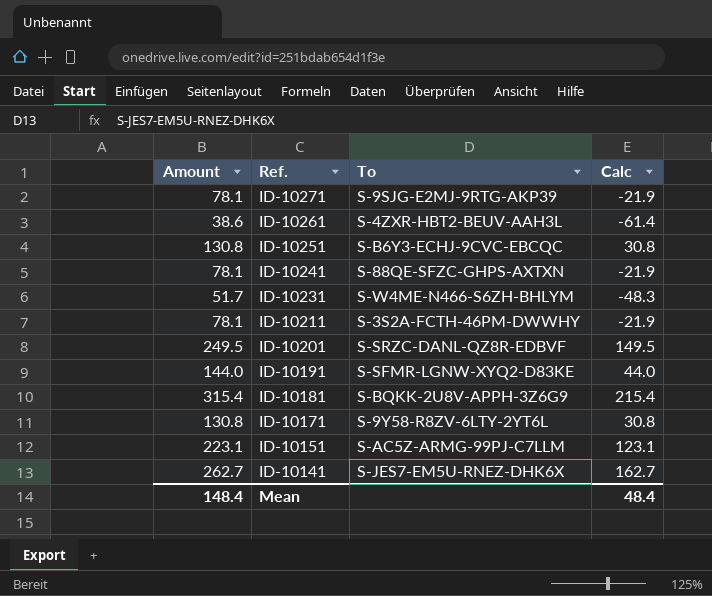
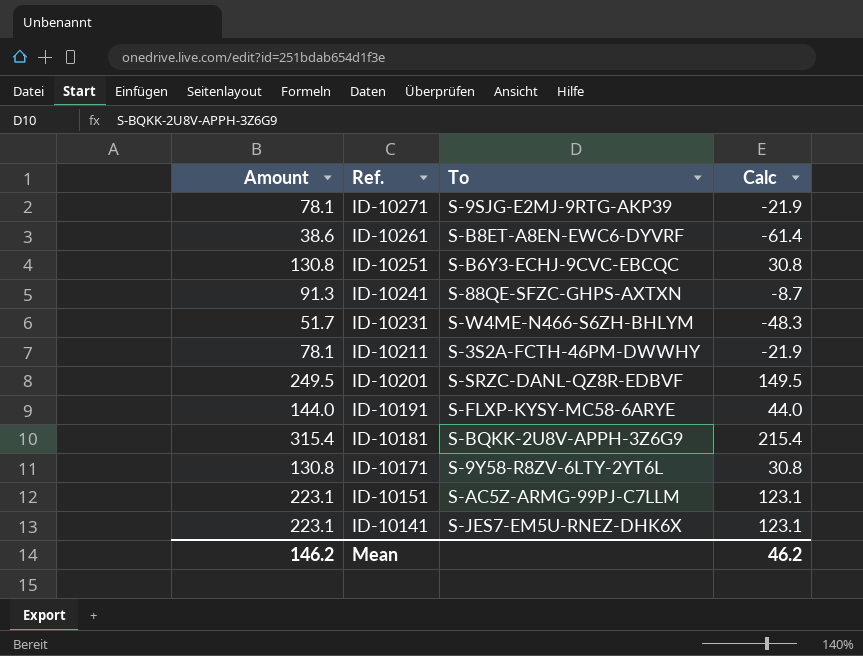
ID-10261 | To: S-4ZXR-HBT2-BEUV-AAH3L -> S-B8ET-A8EN-EWC6-DYVRF
ID-10241 | Amount: 78.1 -> 91.3
ID-10241 | Calc: -21.9 -> -8.7
ID-10191 | To: S-SFMR-LGNW-XYQ2-D83KE -> S-FLXP-KYSY-MC58-6ARYE
ID-10141 | Amount: 262.7 -> 223.1
ID-10141 | Calc: 162.7 -> 123.1
Mean | Amount: 148.4 -> 146.2
Mean | Calc: 48.4 -> 46.2

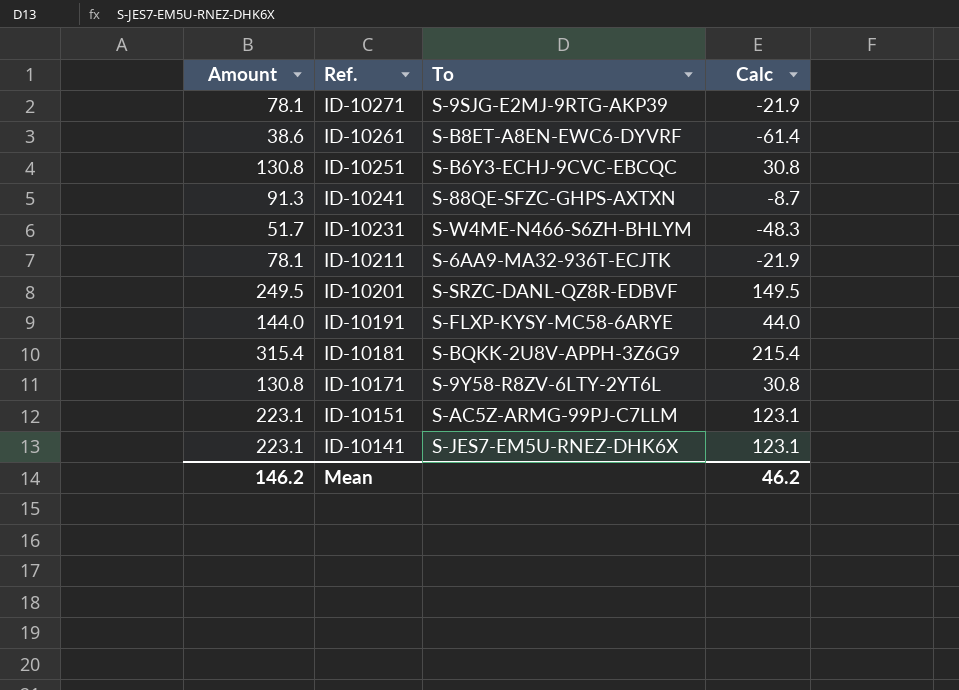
ID-10211 | To: S-3S2A-FCTH-46PM-DWWHY -> S-6AA9-MA32-936T-ECJTK

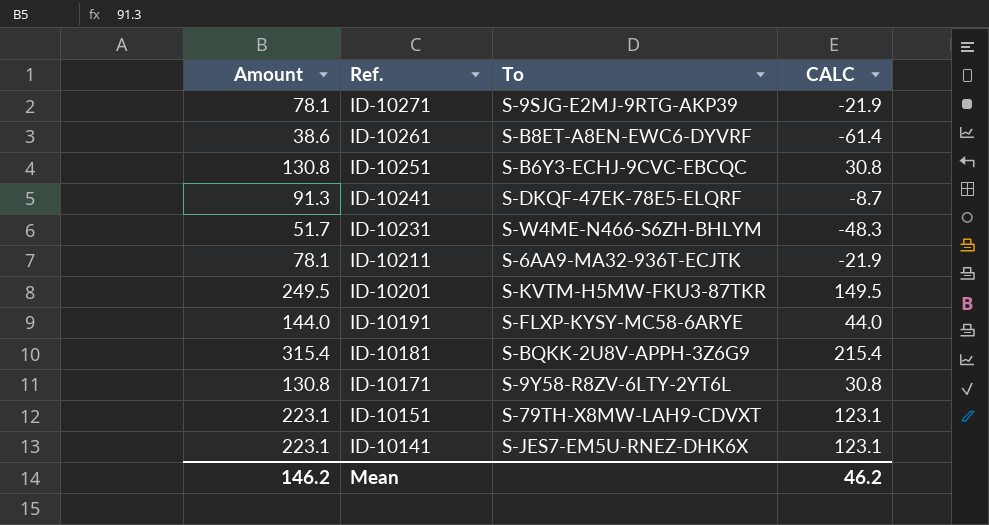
column name: Calc -> CALC
ID-10241 | To: S-88QE-SFZC-GHPS-AXTXN -> S-DKQF-47EK-78E5-ELQRF
ID-10201 | To: S-SRZC-DANL-QZ8R-EDBVF -> S-KVTM-H5MW-FKU3-87TKR
ID-10151 | To: S-AC5Z-ARMG-99PJ-C7LLM -> S-79TH-X8MW-LAH9-CDVXT

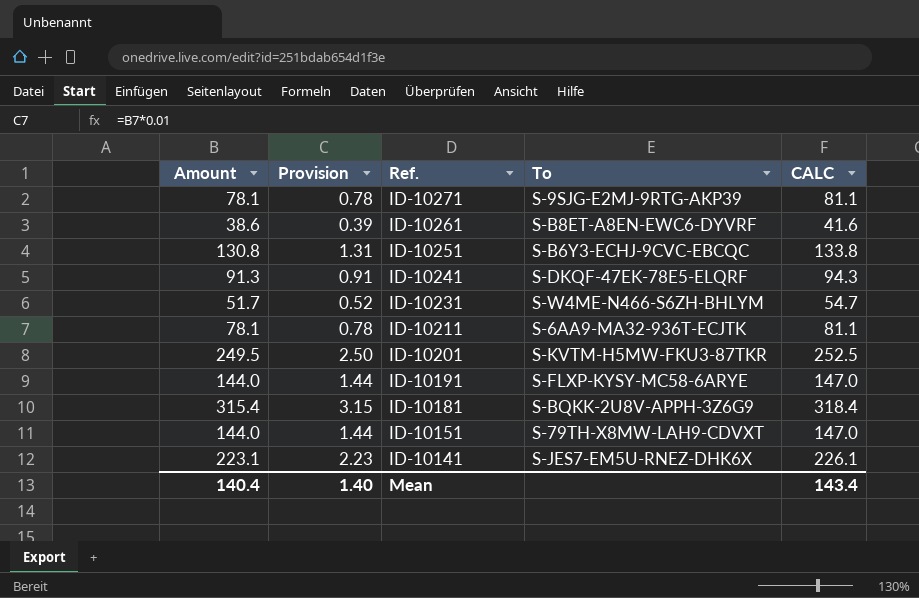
column Provision | formula: none -> [Amount] * 0.01
column CALC | formula: [Amount] - 100 -> [Amount] + 3
row ID-10171: 130.8 | S-9Y58-R8ZV-6LTY-2YT6L | 30.8 -> none
ID-10151 | Amount: 223.1 -> 144.0
Mean | Amount: 146.2 -> 140.4
Mean | CALC: 46.2 -> 143.4

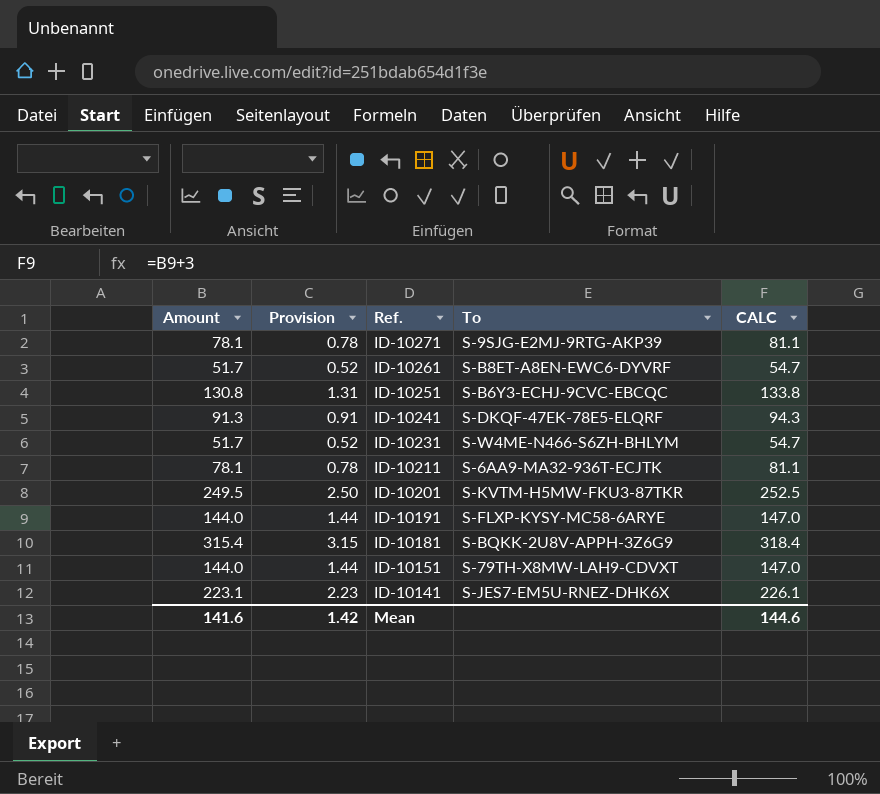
ID-10261 | Amount: 38.6 -> 51.7
ID-10261 | Provision: 0.39 -> 0.52
ID-10261 | CALC: 41.6 -> 54.7
Mean | Amount: 140.4 -> 141.6
Mean | Provision: 1.40 -> 1.42
Mean | CALC: 143.4 -> 144.6

